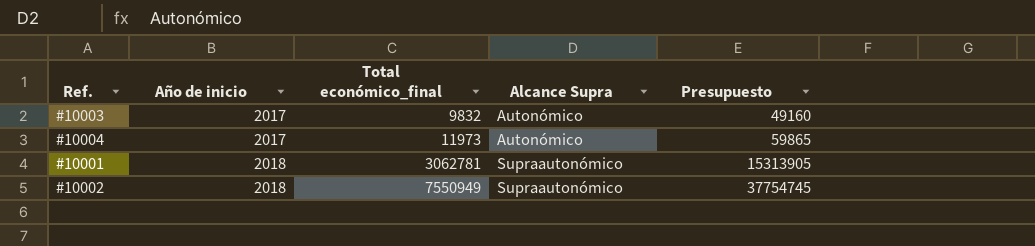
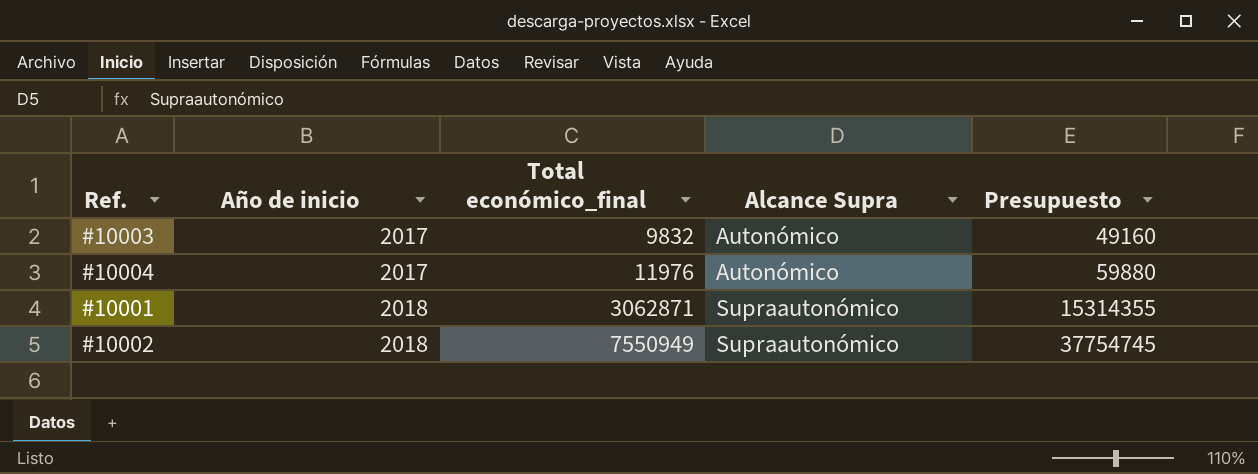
#10004 | Total económico_final: 11973 -> 11976
#10004 | Presupuesto: 59865 -> 59880
#10001 | Total económico_final: 3062781 -> 3062871
#10001 | Presupuesto: 15313905 -> 15314355

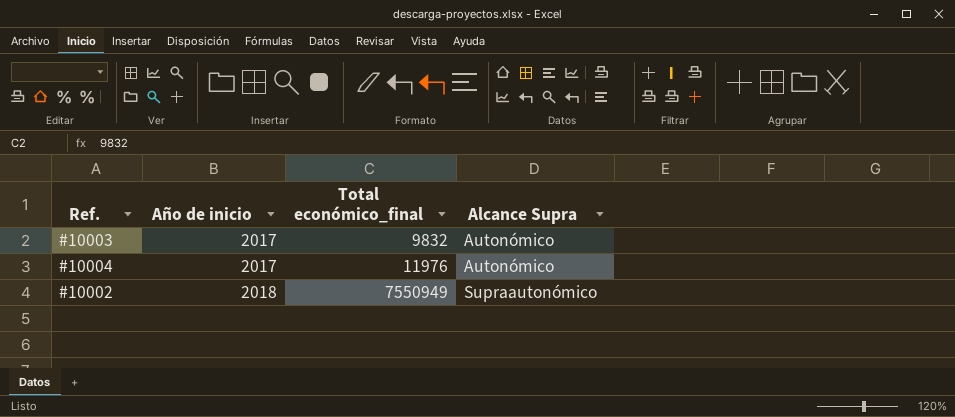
column Presupuesto | formula: [Total económico_final] * 5 -> none
row #10001: 2018 | 3062871 | Supraautonómico | 15314355 -> none

